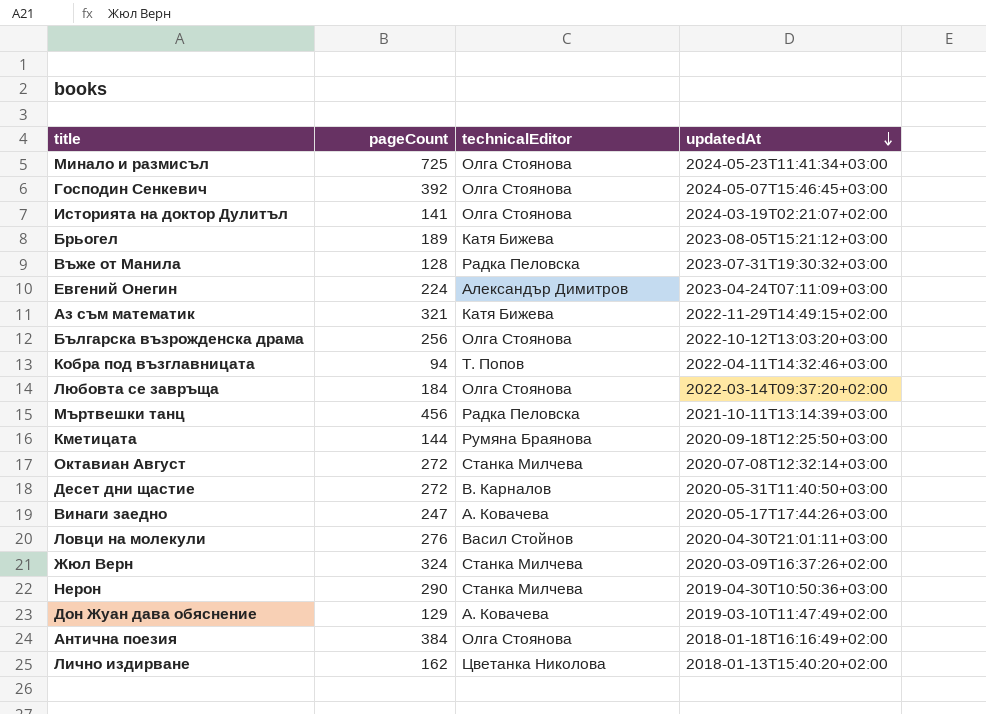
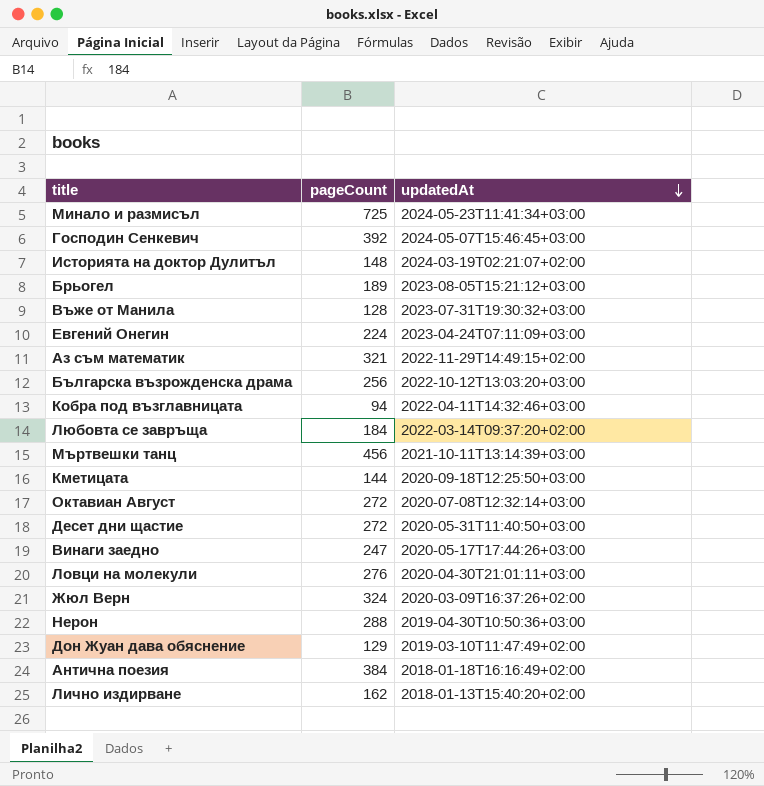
column technicalEditor | position: 3 -> none
Историята на доктор Дулитъл | pageCount: 141 -> 148
Нерон | pageCount: 290 -> 288

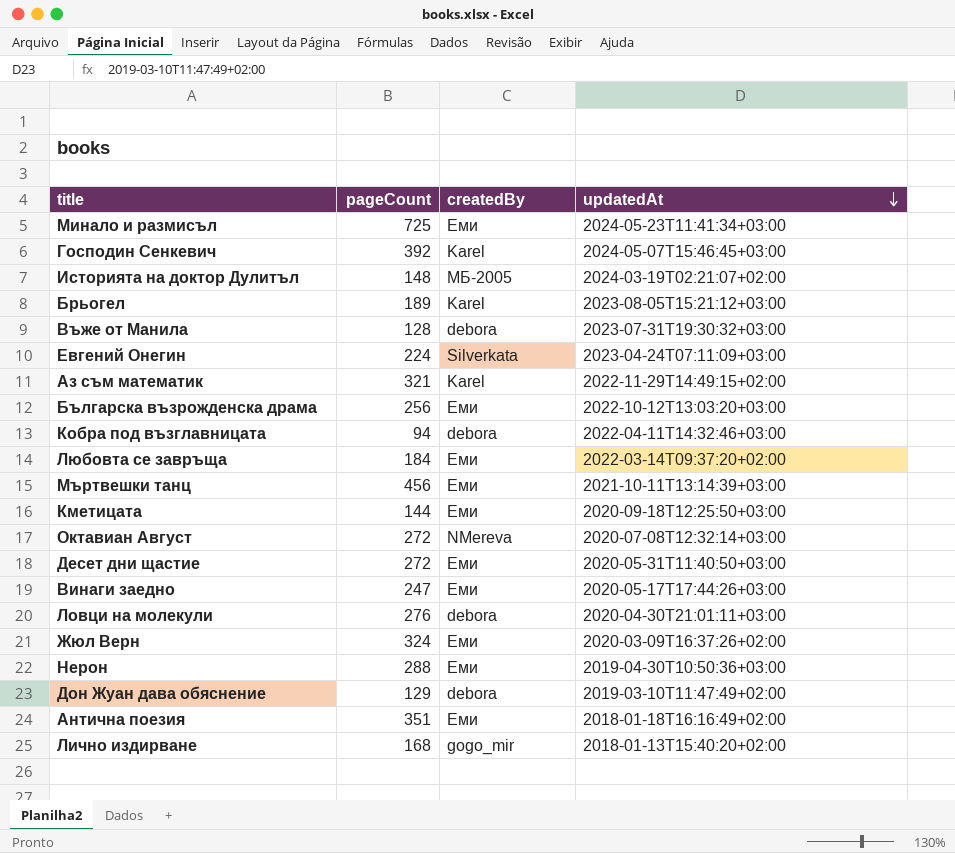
column createdBy | position: none -> 3
Антична поезия | pageCount: 384 -> 351
Лично издирване | pageCount: 162 -> 168

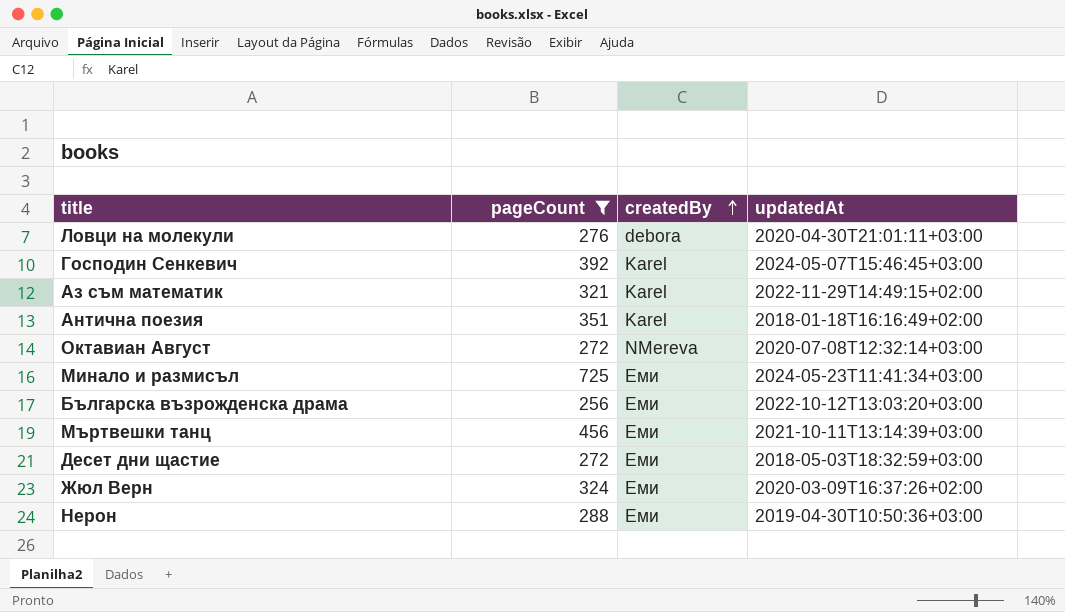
filter: none -> pageCount >= 256
row order: updatedAt descending -> createdBy ascending
Антична поезия | createdBy: Еми -> Karel
Десет дни щастие | updatedAt: 2020-05-31T11:40:50+03:00 -> 2018-05-03T18:32:59+03:00

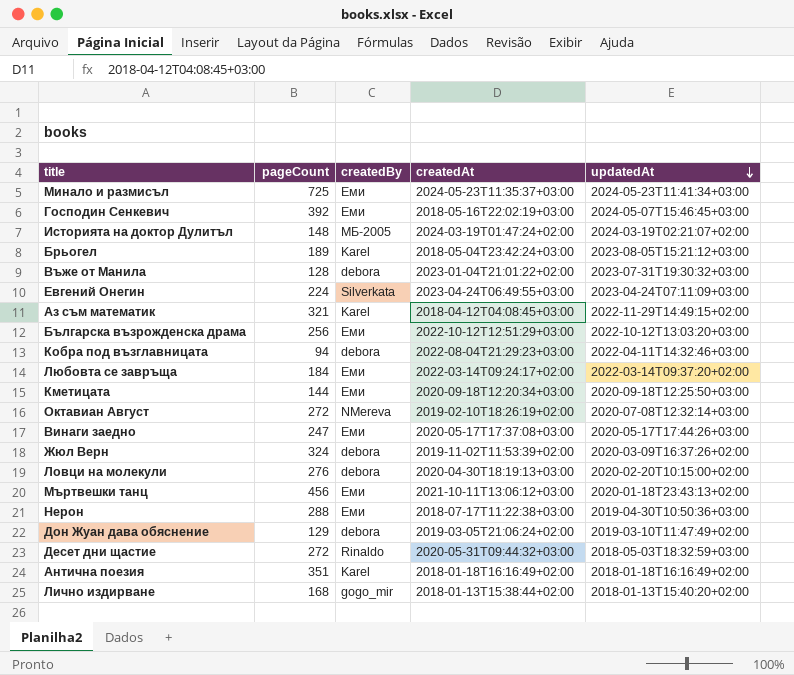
filter: pageCount >= 256 -> none
row order: createdBy ascending -> updatedAt descending
column createdAt | position: none -> 4
Господин Сенкевич | createdBy: Karel -> Еми
Жюл Верн | createdBy: Еми -> debora
Ловци на молекули | updatedAt: 2020-04-30T21:01:11+03:00 -> 2020-02-20T10:15:00+02:00
Мъртвешки танц | updatedAt: 2021-10-11T13:14:39+03:00 -> 2020-01-18T23:43:13+02:00
Десет дни щастие | createdBy: Еми -> Rinaldo

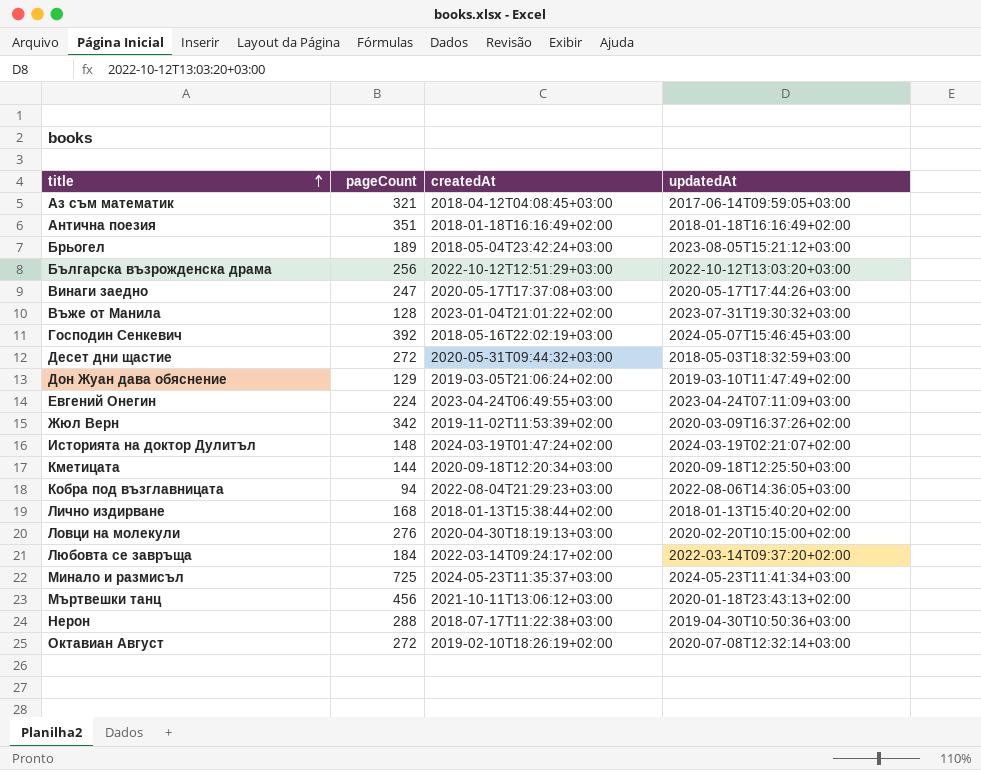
row order: updatedAt descending -> title ascending
column createdBy | position: 3 -> none
Аз съм математик | updatedAt: 2022-11-29T14:49:15+02:00 -> 2017-06-14T09:59:05+03:00
Жюл Верн | pageCount: 324 -> 342
Кобра под възглавницата | updatedAt: 2022-04-11T14:32:46+03:00 -> 2022-08-06T14:36:05+03:00

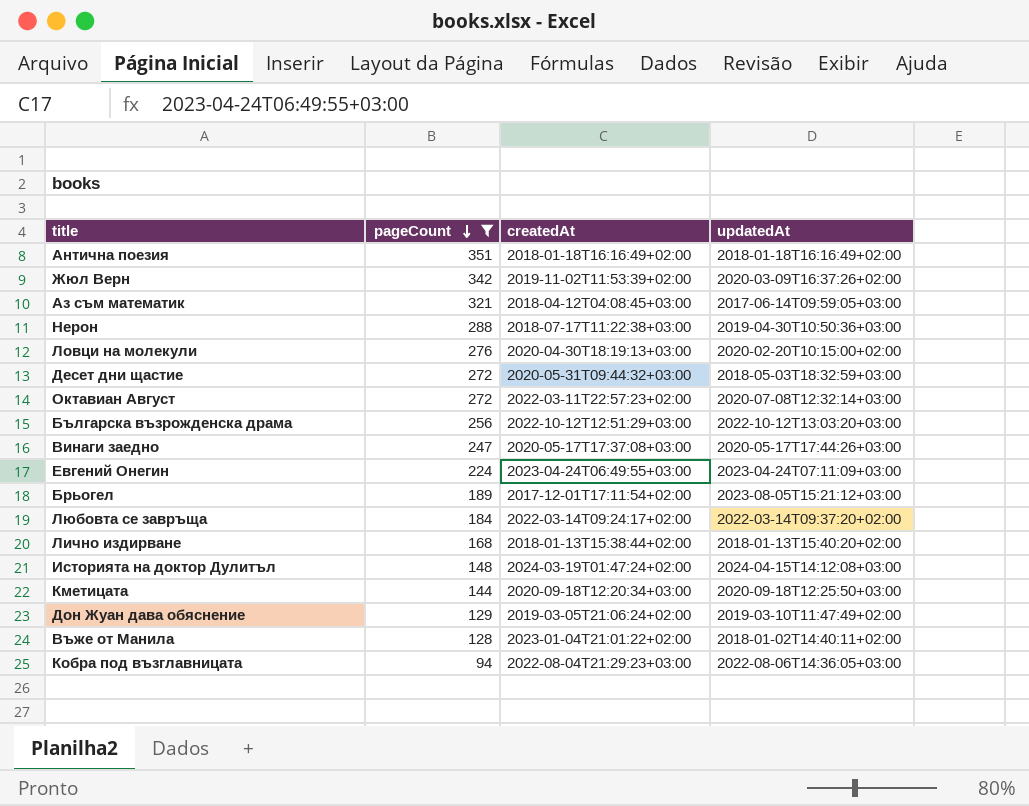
filter: none -> pageCount <= 351
row order: title ascending -> pageCount descending
Октавиан Август | createdAt: 2019-02-10T18:26:19+02:00 -> 2022-03-11T22:57:23+02:00
Брьогел | createdAt: 2018-05-04T23:42:24+03:00 -> 2017-12-01T17:11:54+02:00
Историята на доктор Дулитъл | updatedAt: 2024-03-19T02:21:07+02:00 -> 2024-04-15T14:12:08+03:00
Въже от Манила | updatedAt: 2023-07-31T19:30:32+03:00 -> 2018-01-02T14:40:11+02:00

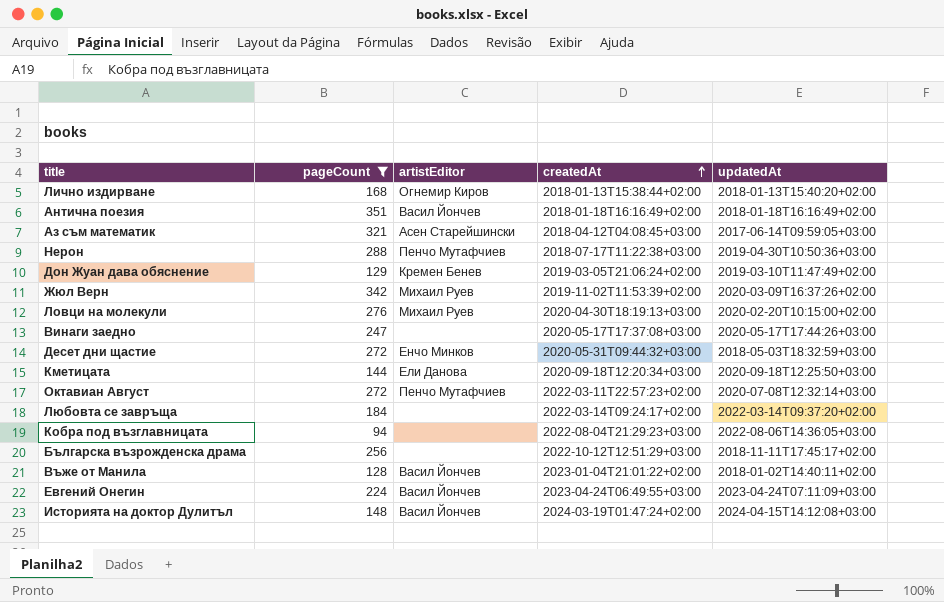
row order: pageCount descending -> createdAt ascending
column artistEditor | position: none -> 3
row Брьогел: 189 | 2017-12-01T17:11:54+02:00 | 2023-08-05T15:21:12+03:00 -> none
Българска възрожденска драма | updatedAt: 2022-10-12T13:03:20+03:00 -> 2018-11-11T17:45:17+02:00

